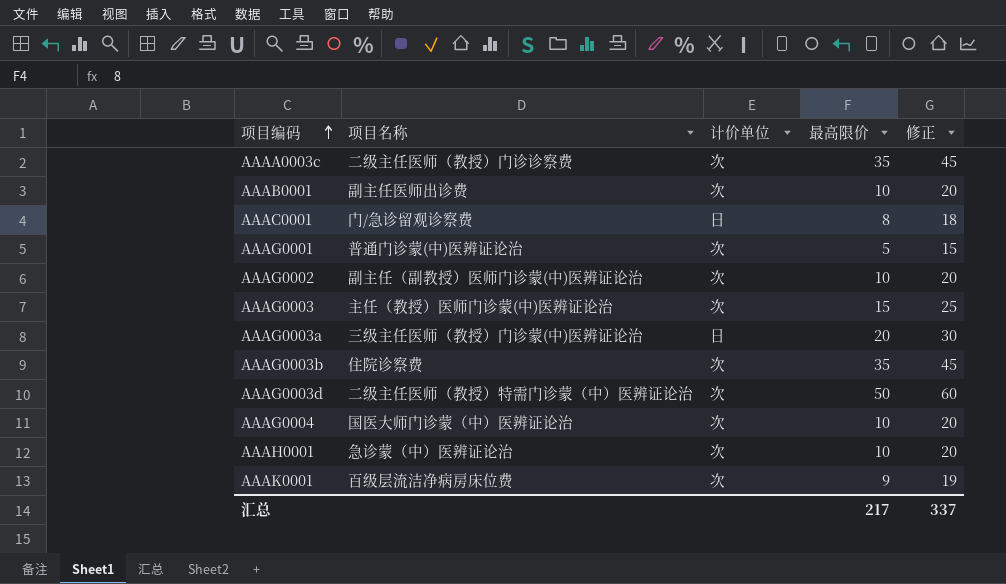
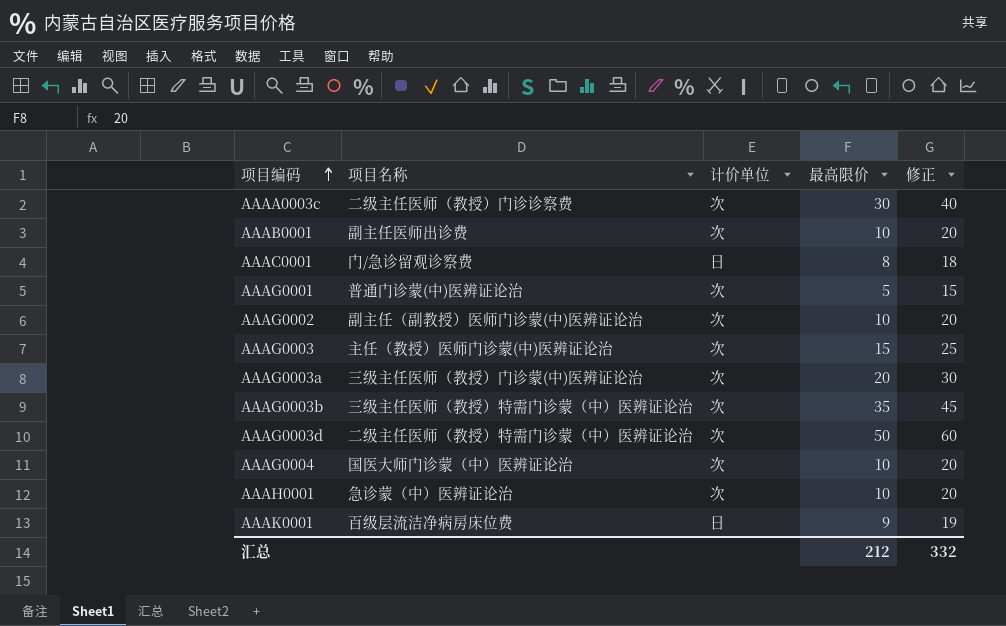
AAAA0003c | 最高限价: 35 -> 30
AAAA0003c | 修正: 45 -> 40
AAAG0003a | 计价单位: 日 -> 次
AAAG0003b | 项目名称: 住院诊察费 -> 三级主任医师（教授）特需门诊蒙（中）医辨证论治
AAAK0001 | 计价单位: 次 -> 日
汇总 | 最高限价: 217 -> 212
汇总 | 修正: 337 -> 332

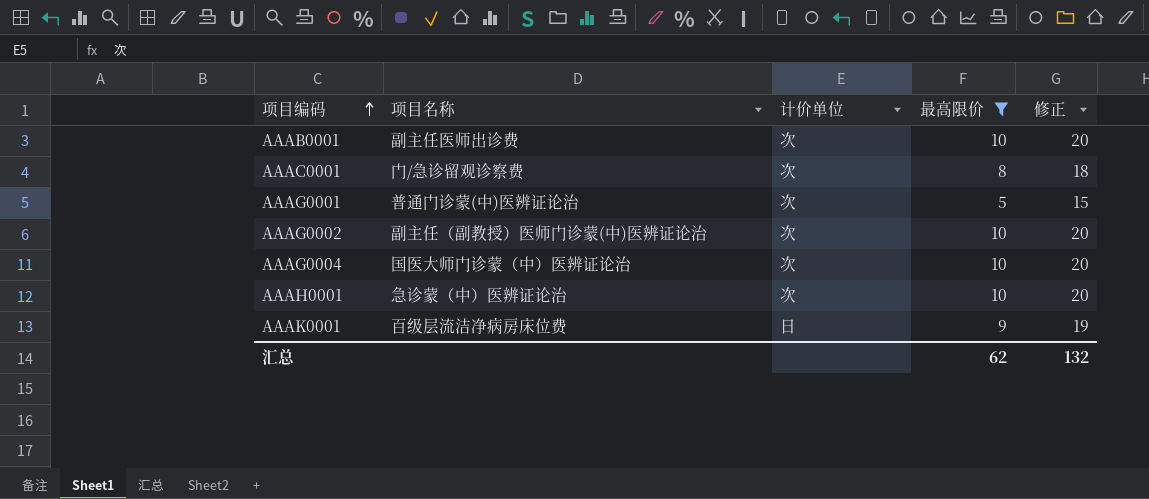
filter: none -> 最高限价 <= 10
AAAC0001 | 计价单位: 日 -> 次
汇总 | 最高限价: 212 -> 62
汇总 | 修正: 332 -> 132

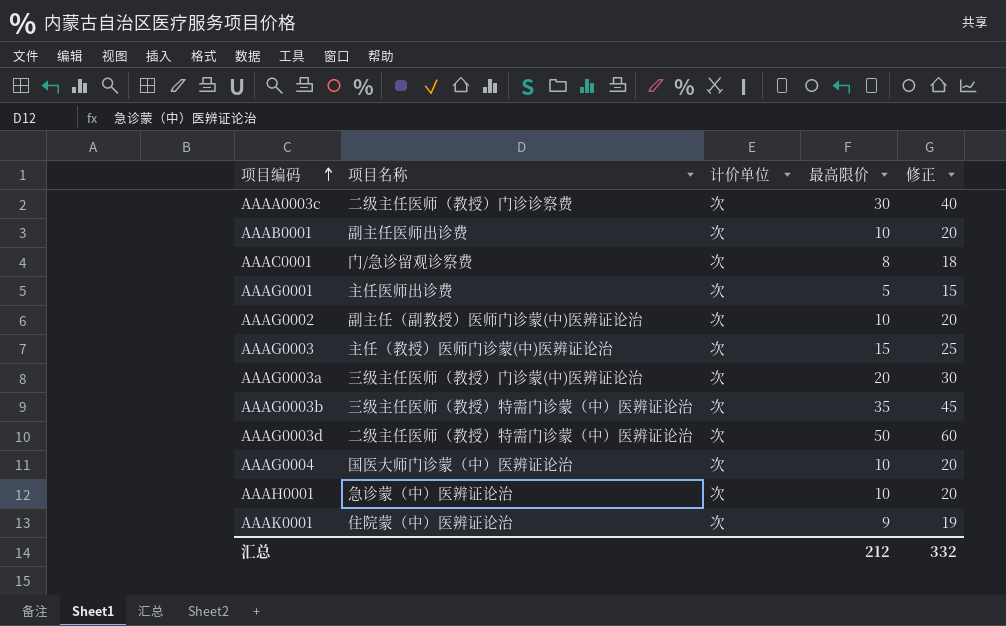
filter: 最高限价 <= 10 -> none
AAAG0001 | 项目名称: 普通门诊蒙(中)医辨证论治 -> 主任医师出诊费
AAAK0001 | 项目名称: 百级层流洁净病房床位费 -> 住院蒙（中）医辨证论治
AAAK0001 | 计价单位: 日 -> 次
汇总 | 最高限价: 62 -> 212
汇总 | 修正: 132 -> 332

